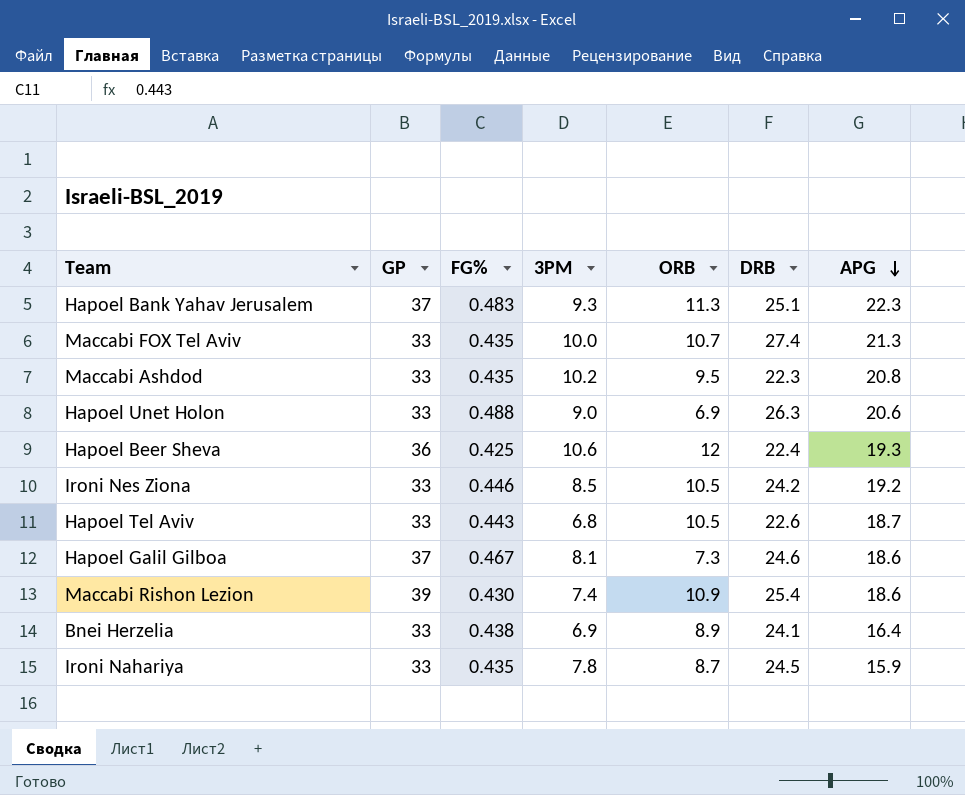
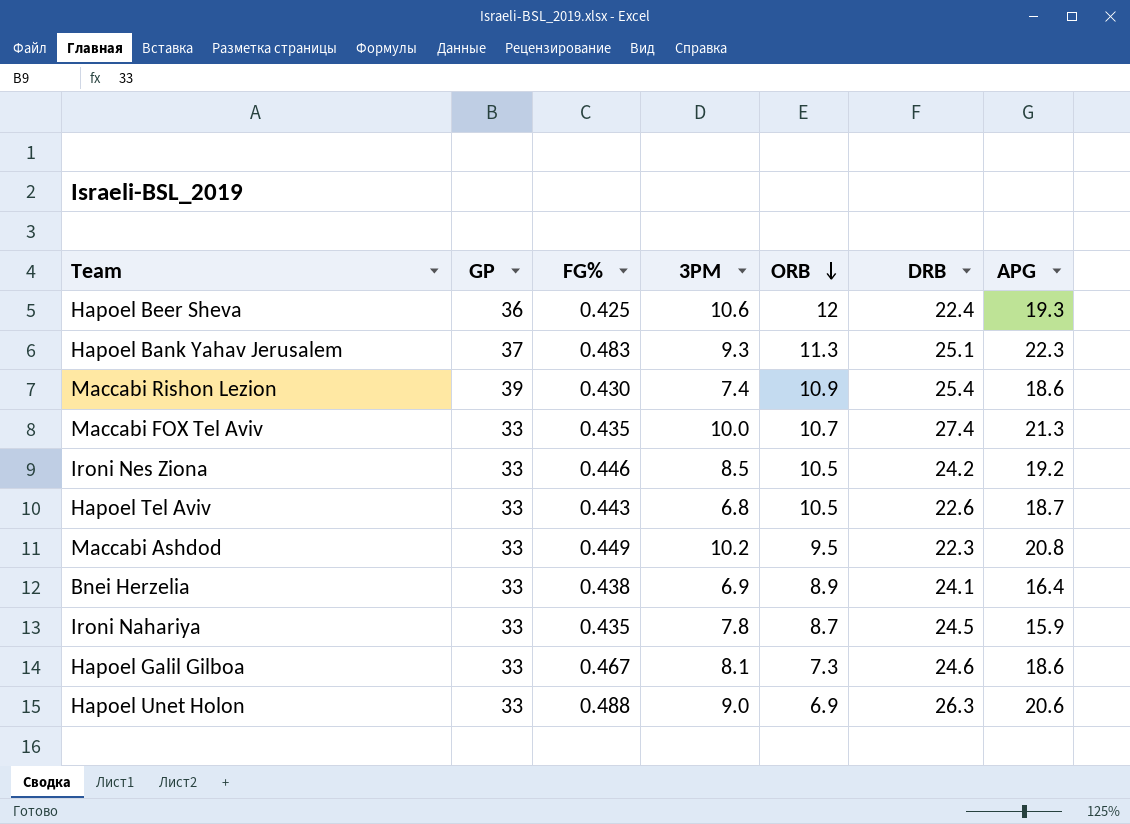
row order: APG descending -> ORB descending
Maccabi Ashdod | FG%: 0.435 -> 0.449
Hapoel Galil Gilboa | GP: 37 -> 33

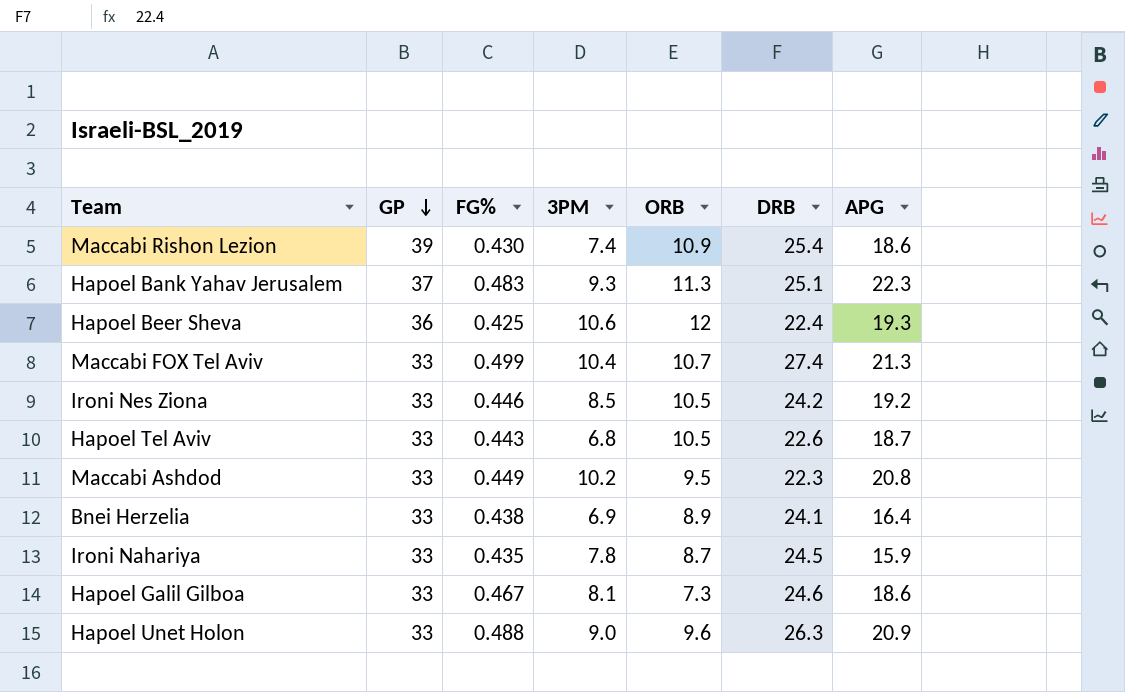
row order: ORB descending -> GP descending
Maccabi FOX Tel Aviv | FG%: 0.435 -> 0.499
Maccabi FOX Tel Aviv | 3PM: 10.0 -> 10.4
Hapoel Unet Holon | ORB: 6.9 -> 9.6
Hapoel Unet Holon | APG: 20.6 -> 20.9

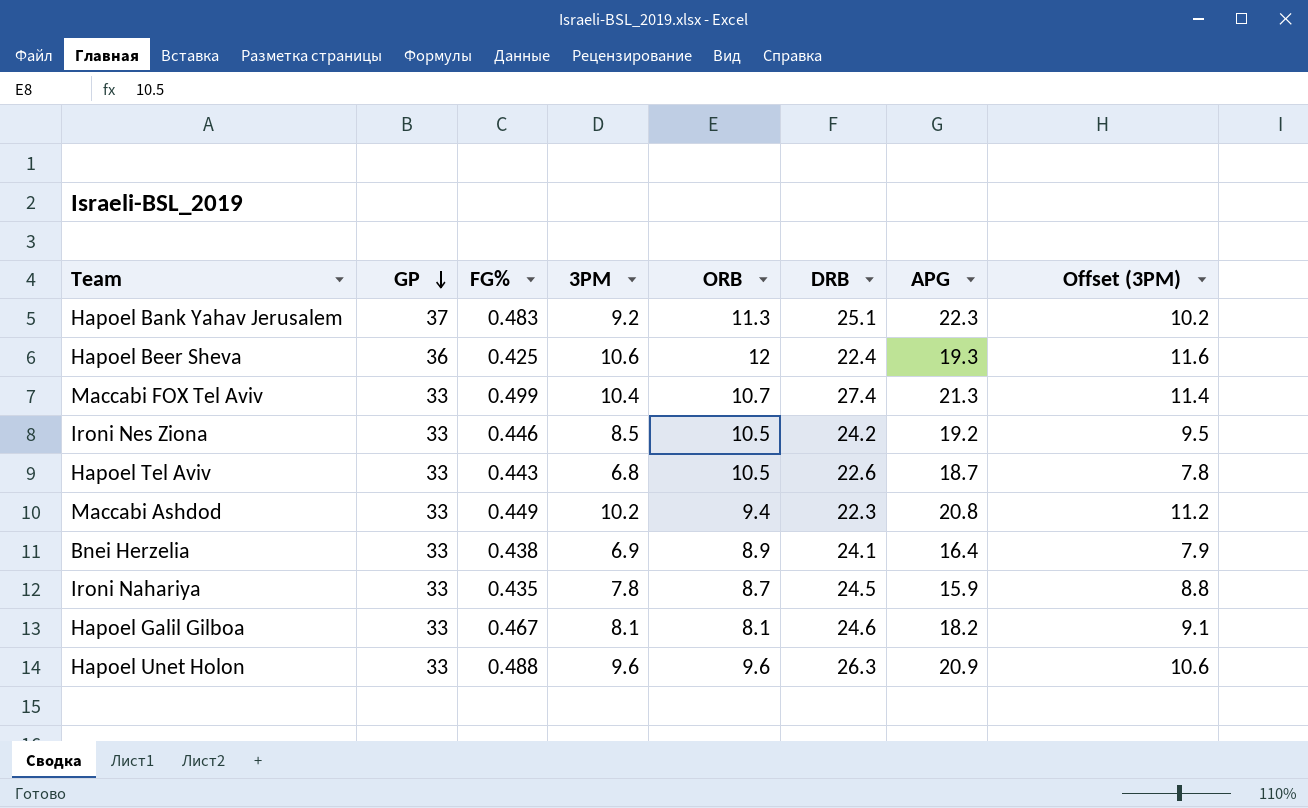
column Offset (3PM) | formula: none -> [3PM] + 1
row Maccabi Rishon Lezion: 39 | 0.430 | 7.4 | 10.9 | 25.4 | 18.6 -> none
Hapoel Bank Yahav Jerusalem | 3PM: 9.3 -> 9.2
Maccabi Ashdod | ORB: 9.5 -> 9.4
Hapoel Galil Gilboa | ORB: 7.3 -> 8.1
Hapoel Galil Gilboa | APG: 18.6 -> 18.2
Hapoel Unet Holon | 3PM: 9.0 -> 9.6

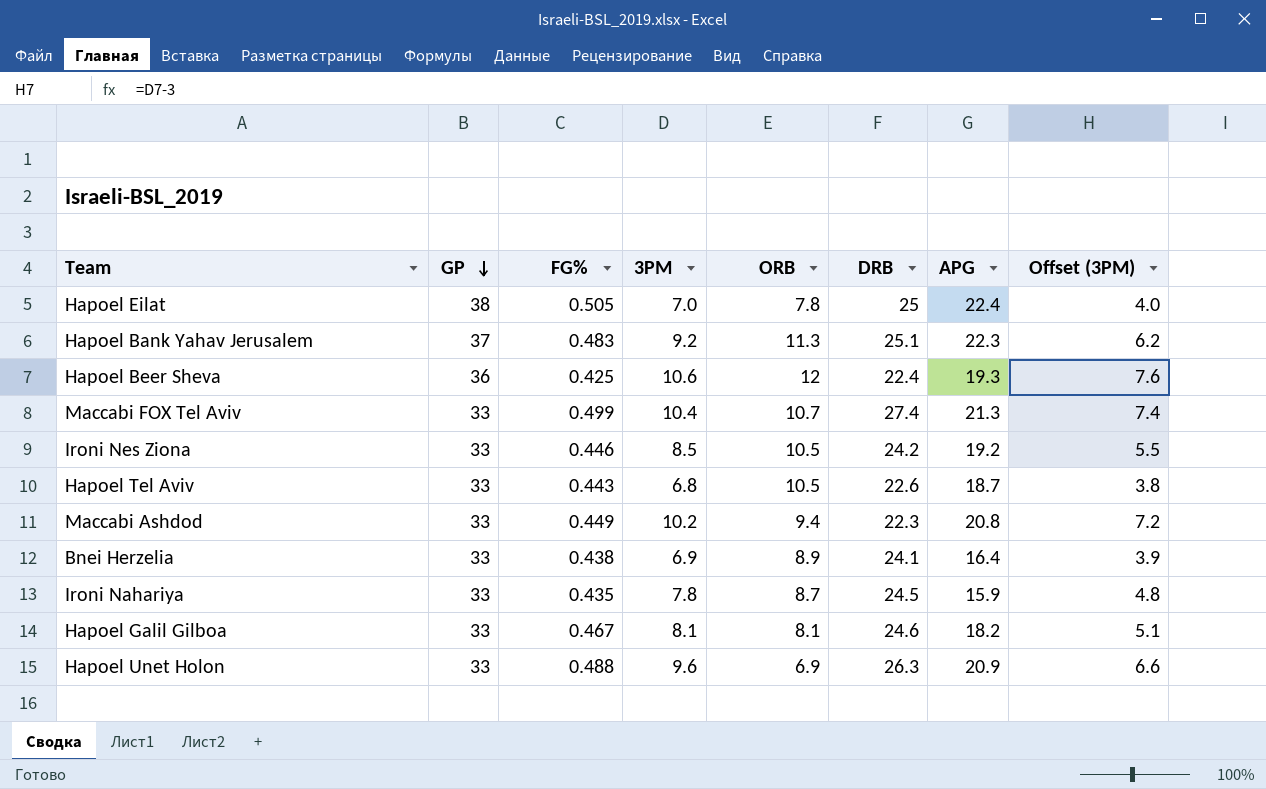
column Offset (3PM) | formula: [3PM] + 1 -> [3PM] - 3
row Hapoel Eilat: none -> 38 | 0.505 | 7.0 | 7.8 | 25 | 22.4 | 4.0
Hapoel Unet Holon | ORB: 9.6 -> 6.9

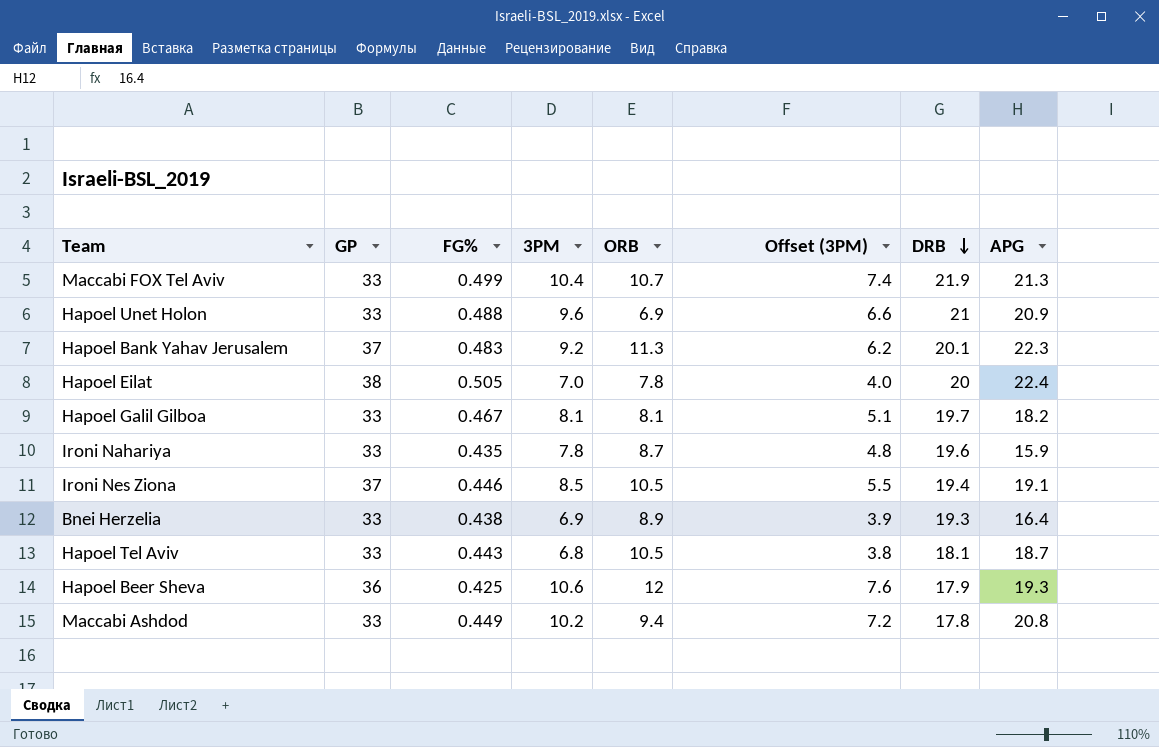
row order: GP descending -> DRB descending
column Offset (3PM) | position: 8 -> 6
Maccabi FOX Tel Aviv | DRB: 27.4 -> 21.9
Hapoel Unet Holon | DRB: 26.3 -> 21
Hapoel Bank Yahav Jerusalem | DRB: 25.1 -> 20.1
Hapoel Eilat | DRB: 25 -> 20
Hapoel Galil Gilboa | DRB: 24.6 -> 19.7
Ironi Nahariya | DRB: 24.5 -> 19.6
Ironi Nes Ziona | GP: 33 -> 37
Ironi Nes Ziona | DRB: 24.2 -> 19.4
Ironi Nes Ziona | APG: 19.2 -> 19.1
Bnei Herzelia | DRB: 24.1 -> 19.3
Hapoel Tel Aviv | DRB: 22.6 -> 18.1
Hapoel Beer Sheva | DRB: 22.4 -> 17.9
Maccabi Ashdod | DRB: 22.3 -> 17.8

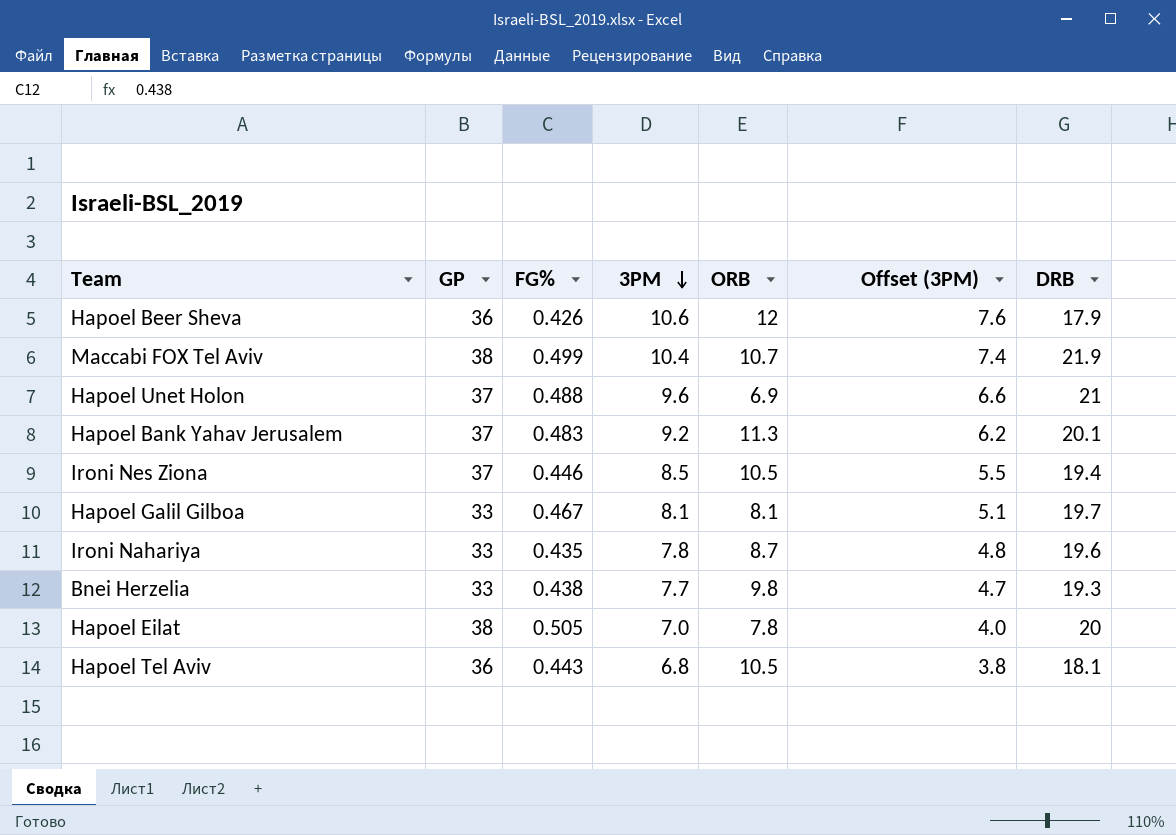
row order: DRB descending -> 3PM descending
column APG | position: 8 -> none
row Maccabi Ashdod: 33 | 0.449 | 10.2 | 9.4 | 7.2 | 17.8 | 20.8 -> none
Hapoel Beer Sheva | FG%: 0.425 -> 0.426
Maccabi FOX Tel Aviv | GP: 33 -> 38
Hapoel Unet Holon | GP: 33 -> 37
Bnei Herzelia | 3PM: 6.9 -> 7.7
Bnei Herzelia | ORB: 8.9 -> 9.8
Bnei Herzelia | Offset (3PM): 3.9 -> 4.7
Hapoel Tel Aviv | GP: 33 -> 36

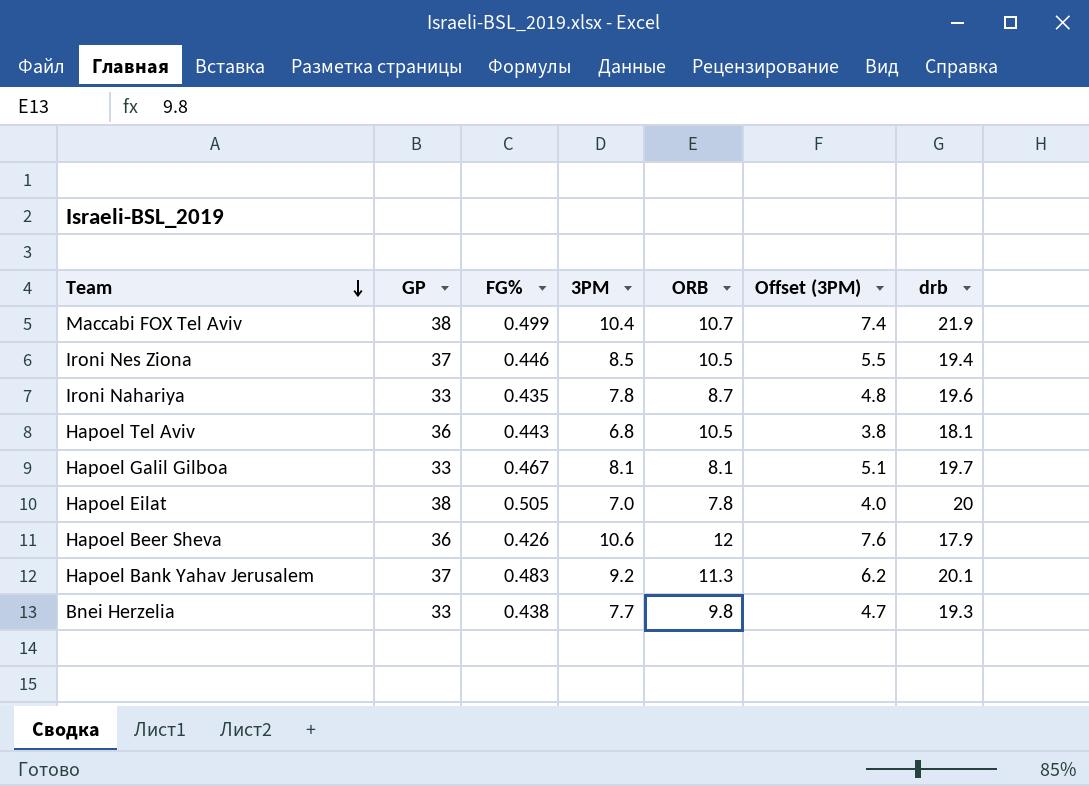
row order: 3PM descending -> Team descending
column name: DRB -> drb
row Hapoel Unet Holon: 37 | 0.488 | 9.6 | 6.9 | 6.6 | 21 -> none

